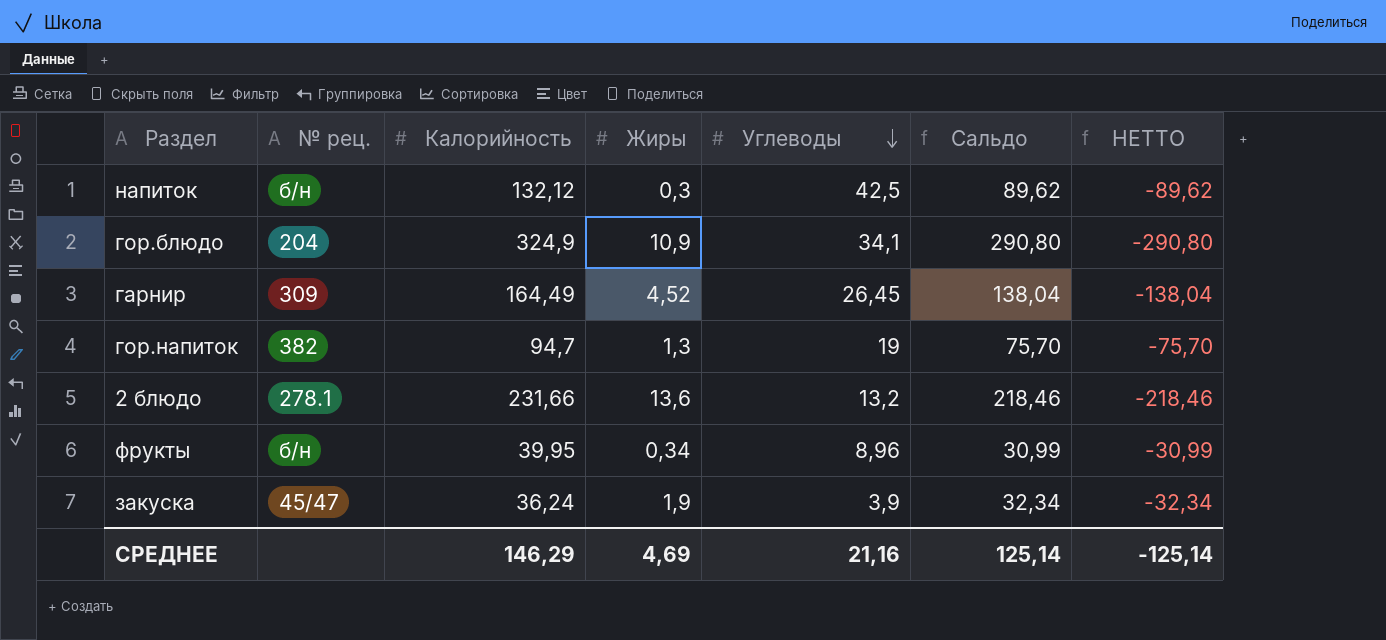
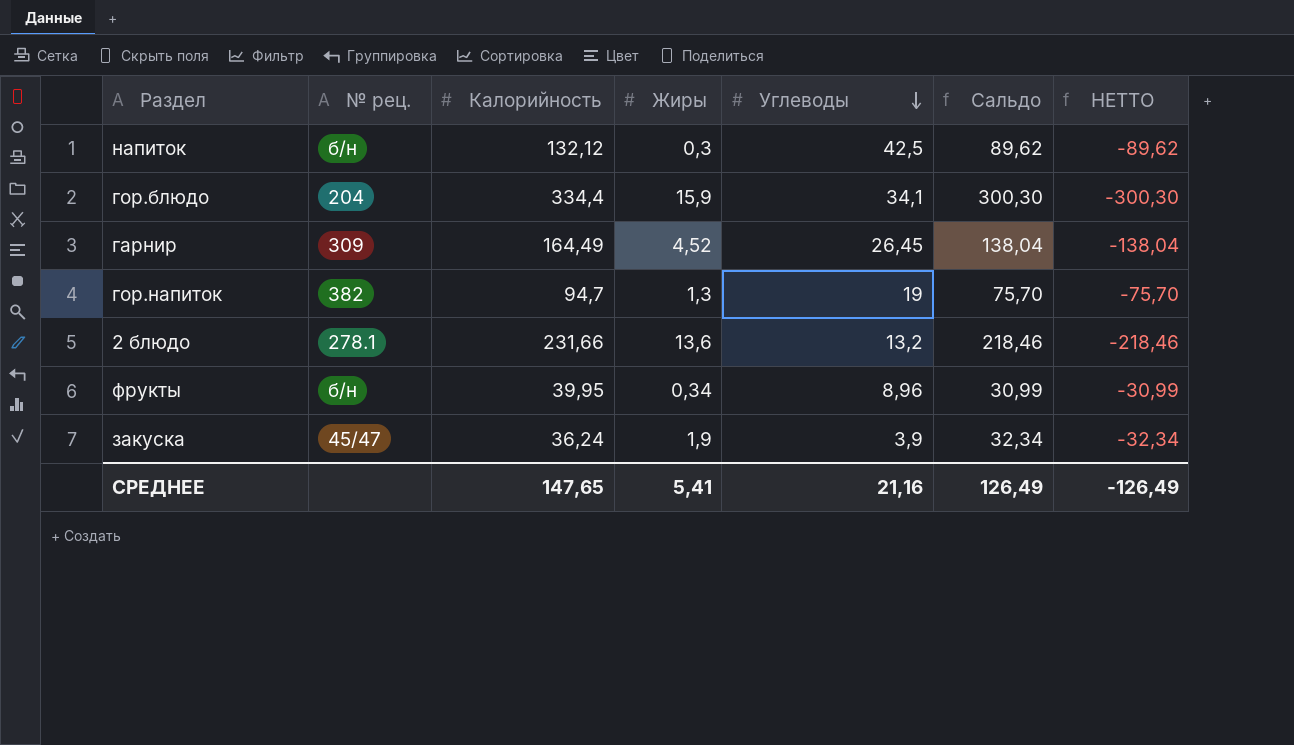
гор.блюдо | Калорийность: 324,9 -> 334,4
гор.блюдо | Жиры: 10,9 -> 15,9
гор.блюдо | Сальдо: 290,80 -> 300,30
гор.блюдо | НЕТТО: -290,80 -> -300,30
СРЕДНЕЕ | Калорийность: 146,29 -> 147,65
СРЕДНЕЕ | Жиры: 4,69 -> 5,41
СРЕДНЕЕ | Сальдо: 125,14 -> 126,49
СРЕДНЕЕ | НЕТТО: -125,14 -> -126,49

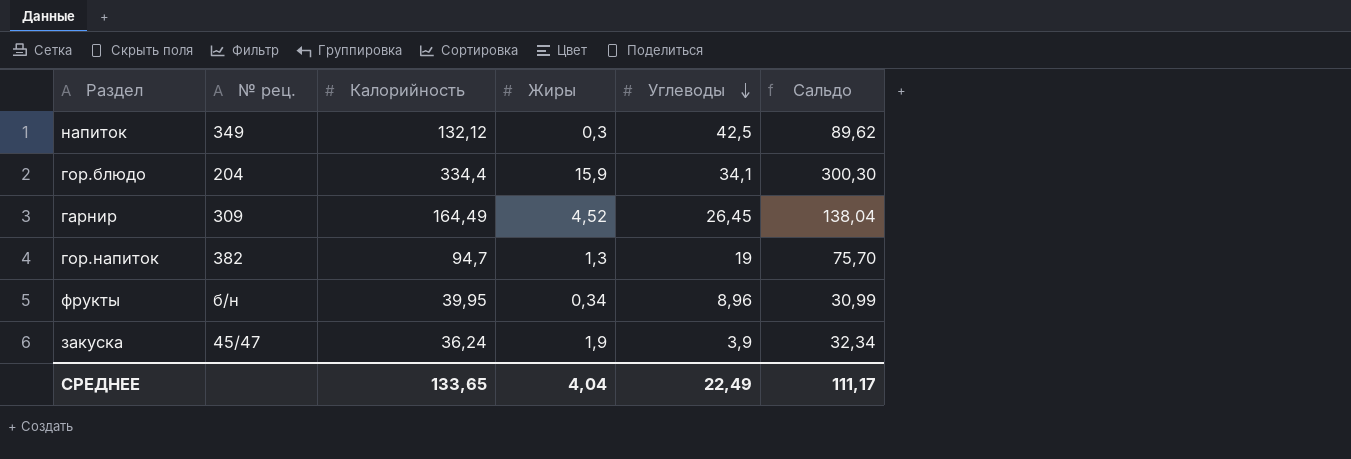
column НЕТТО | formula: [Углеводы] - [Калорийность] -> none
row 2 блюдо: 278.1 | 231,66 | 13,6 | 13,2 | 218,46 | -218,46 -> none
напиток | № рец.: б/н -> 349
СРЕДНЕЕ | Калорийность: 147,65 -> 133,65
СРЕДНЕЕ | Жиры: 5,41 -> 4,04
СРЕДНЕЕ | Углеводы: 21,16 -> 22,49
СРЕДНЕЕ | Сальдо: 126,49 -> 111,17

